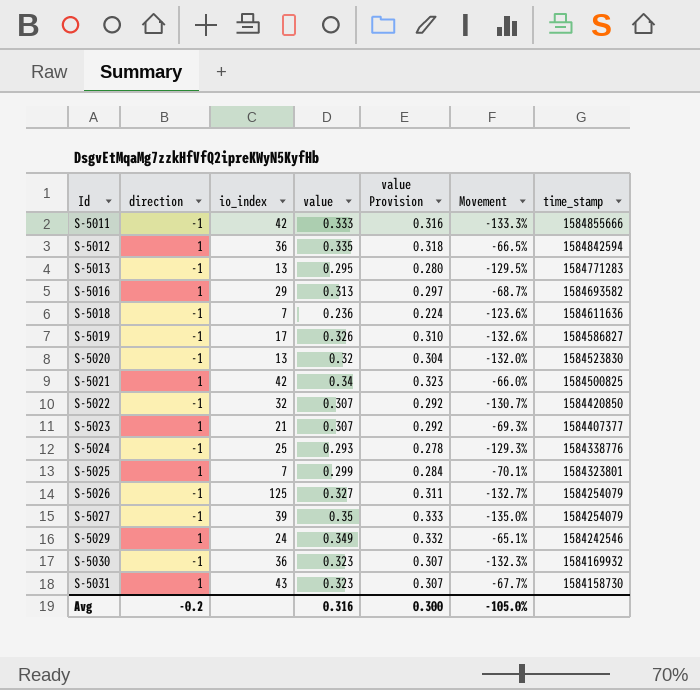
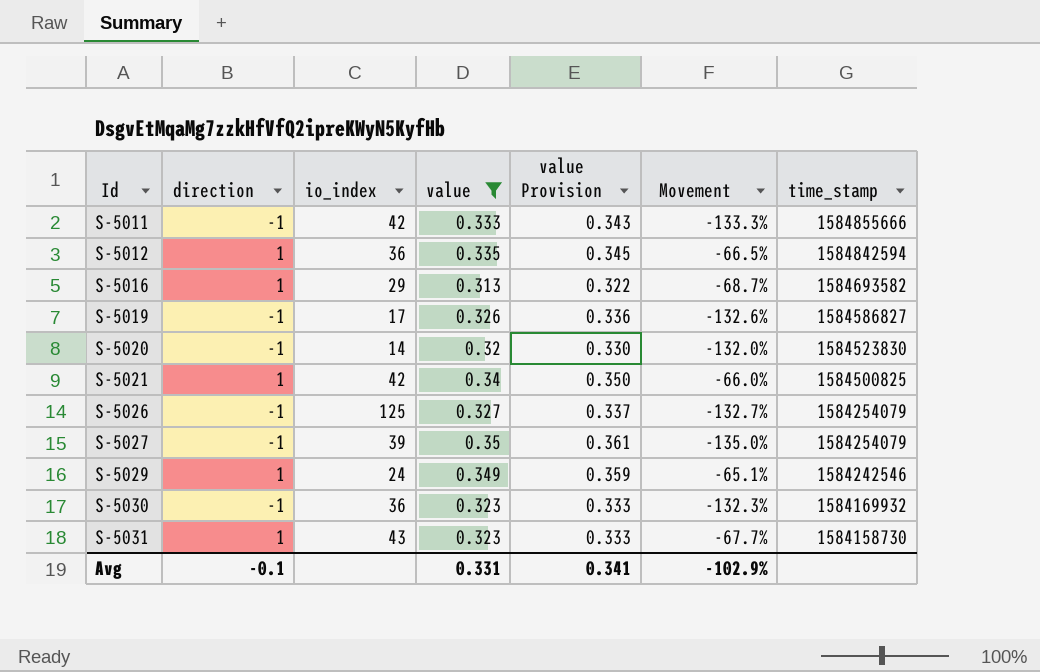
filter: none -> value >= 0.313
column value Provision | formula: [value] * 0.95 -> [value] * 1.03
S-5020 | io_index: 13 -> 14
Avg | direction: -0.2 -> -0.1
Avg | value: 0.316 -> 0.331
Avg | value Provision: 0.300 -> 0.341
Avg | Movement: -105.0% -> -102.9%

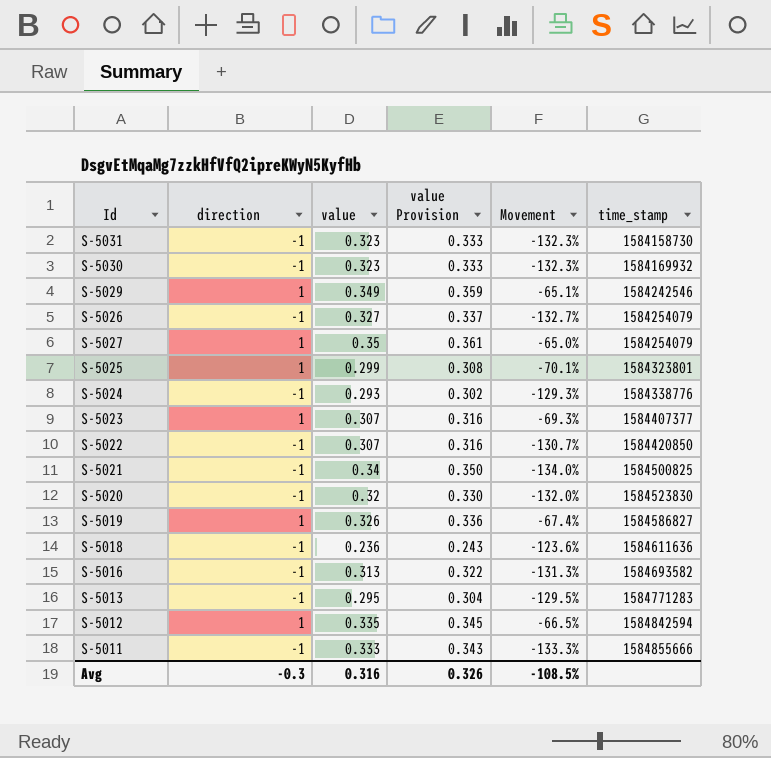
filter: value >= 0.313 -> none
row order: Id ascending -> time_stamp ascending
column io_index | position: 3 -> none
S-5031 | direction: 1 -> -1
S-5031 | Movement: -67.7% -> -132.3%
S-5027 | direction: -1 -> 1
S-5027 | Movement: -135.0% -> -65.0%
S-5021 | direction: 1 -> -1
S-5021 | Movement: -66.0% -> -134.0%
S-5019 | direction: -1 -> 1
S-5019 | Movement: -132.6% -> -67.4%
S-5016 | direction: 1 -> -1
S-5016 | Movement: -68.7% -> -131.3%
Avg | direction: -0.1 -> -0.3
Avg | value: 0.331 -> 0.316
Avg | value Provision: 0.341 -> 0.326
Avg | Movement: -102.9% -> -108.5%

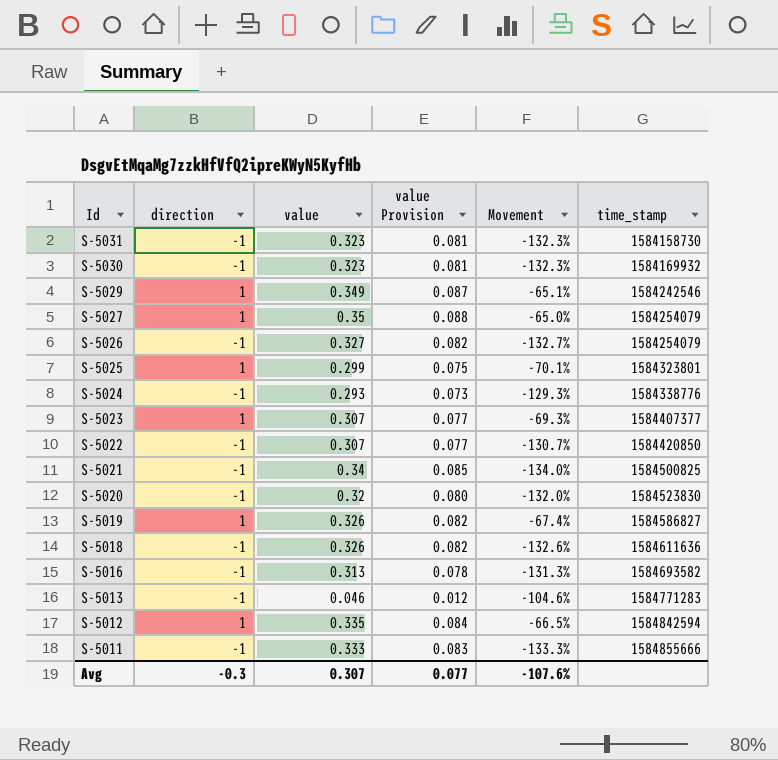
row order: time_stamp ascending -> Id descending
column value Provision | formula: [value] * 1.03 -> [value] * 0.25
S-5018 | value: 0.236 -> 0.326
S-5018 | Movement: -123.6% -> -132.6%
S-5013 | value: 0.295 -> 0.046
S-5013 | Movement: -129.5% -> -104.6%
Avg | value: 0.316 -> 0.307
Avg | value Provision: 0.326 -> 0.077
Avg | Movement: -108.5% -> -107.6%

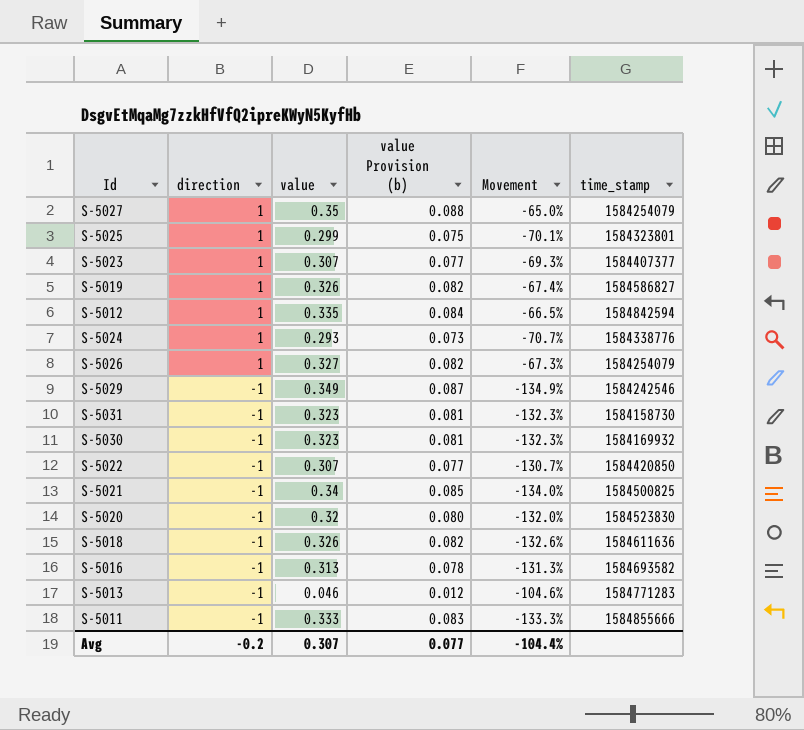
row order: Id descending -> direction descending
column name: value Provision -> value Provision (b)
S-5024 | direction: -1 -> 1
S-5024 | Movement: -129.3% -> -70.7%
S-5026 | direction: -1 -> 1
S-5026 | Movement: -132.7% -> -67.3%
S-5029 | direction: 1 -> -1
S-5029 | Movement: -65.1% -> -134.9%
Avg | direction: -0.3 -> -0.2
Avg | Movement: -107.6% -> -104.4%

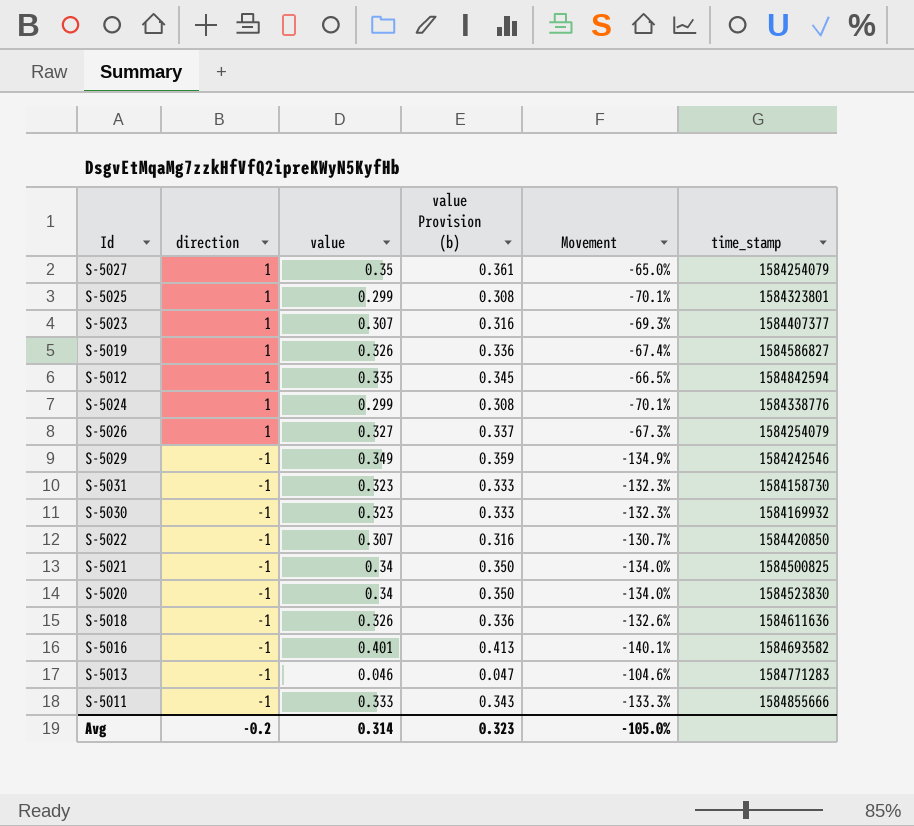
column value Provision (b) | formula: [value] * 0.25 -> [value] * 1.03
S-5024 | value: 0.293 -> 0.299
S-5024 | Movement: -70.7% -> -70.1%
S-5020 | value: 0.32 -> 0.34
S-5020 | Movement: -132.0% -> -134.0%
S-5016 | value: 0.313 -> 0.401
S-5016 | Movement: -131.3% -> -140.1%
Avg | value: 0.307 -> 0.314
Avg | value Provision (b): 0.077 -> 0.323
Avg | Movement: -104.4% -> -105.0%

